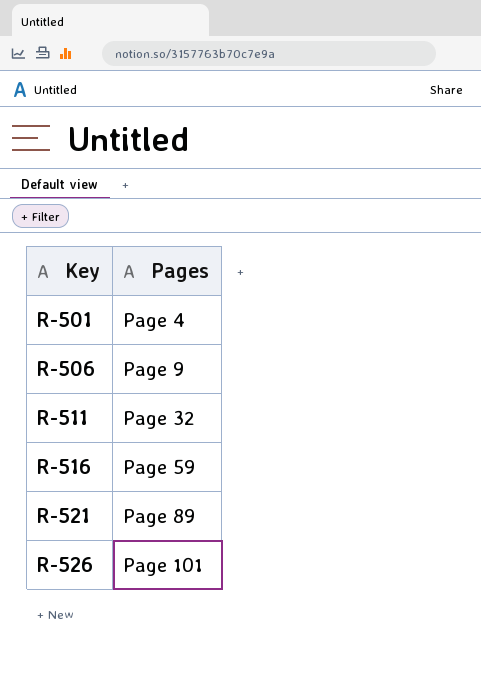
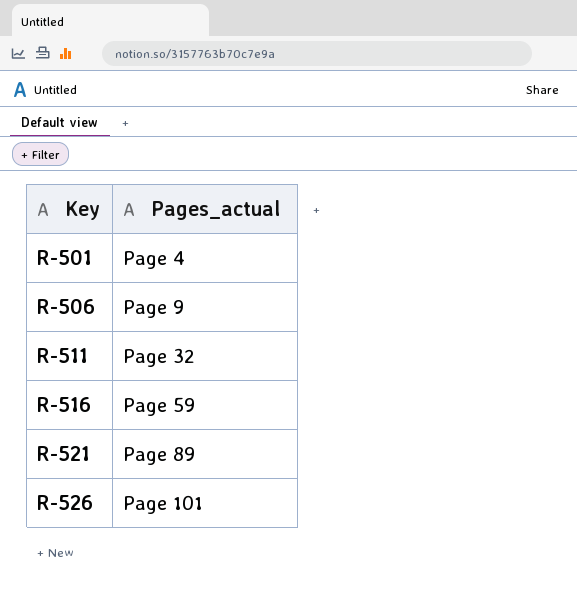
column name: Pages -> Pages_actual

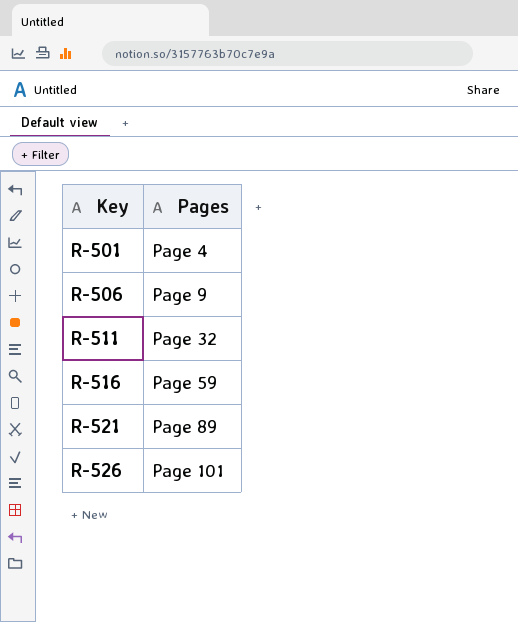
column name: Pages_actual -> Pages

